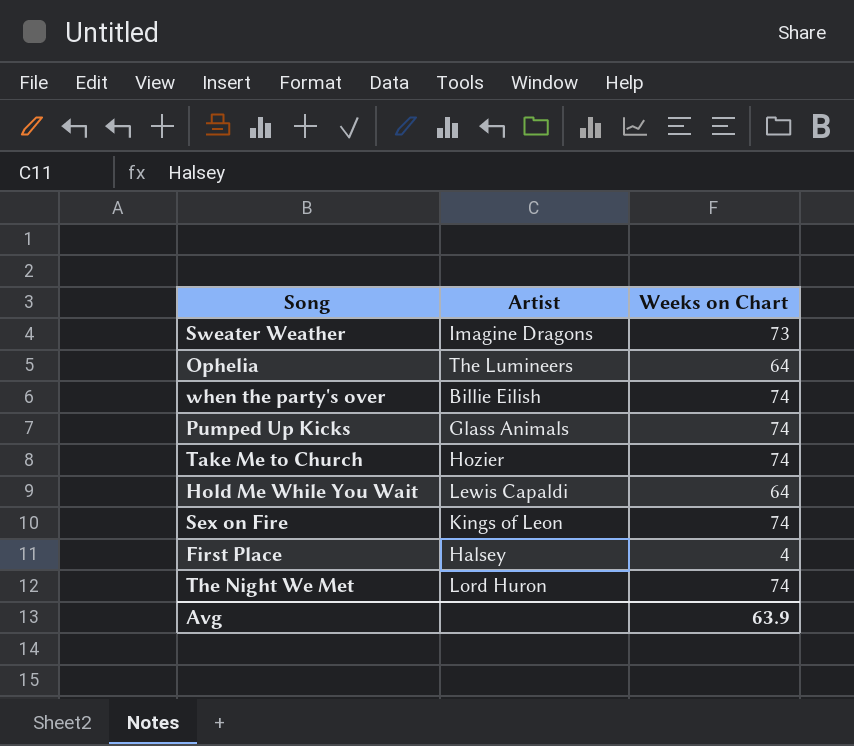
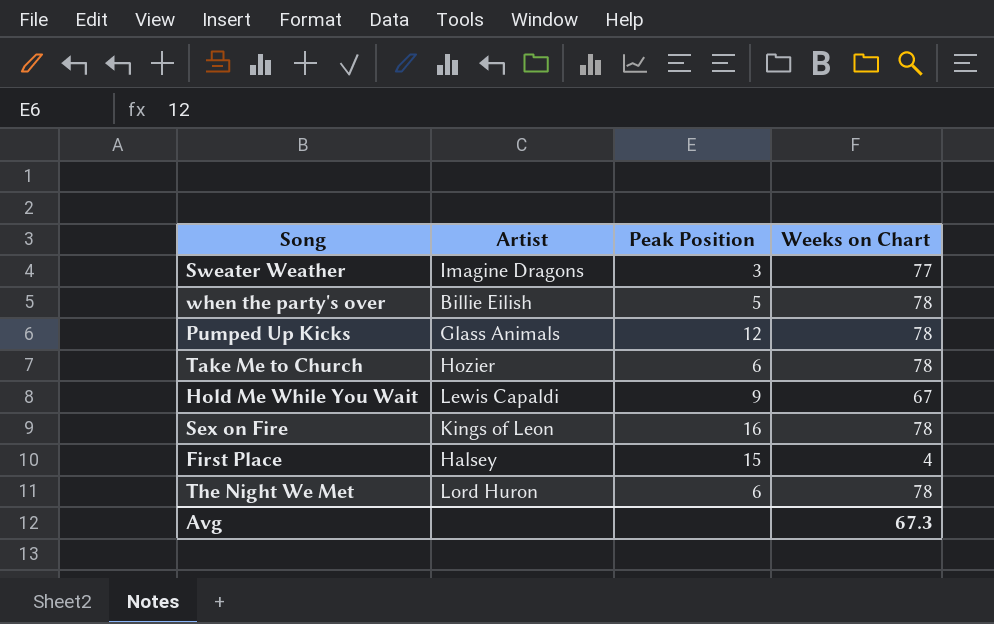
column Peak Position | position: none -> 3
row Ophelia: The Lumineers | 64 -> none
Sweater Weather | Weeks on Chart: 73 -> 77
when the party's over | Weeks on Chart: 74 -> 78
Pumped Up Kicks | Weeks on Chart: 74 -> 78
Take Me to Church | Weeks on Chart: 74 -> 78
Hold Me While You Wait | Weeks on Chart: 64 -> 67
Sex on Fire | Weeks on Chart: 74 -> 78
The Night We Met | Weeks on Chart: 74 -> 78
Avg | Weeks on Chart: 63.9 -> 67.3

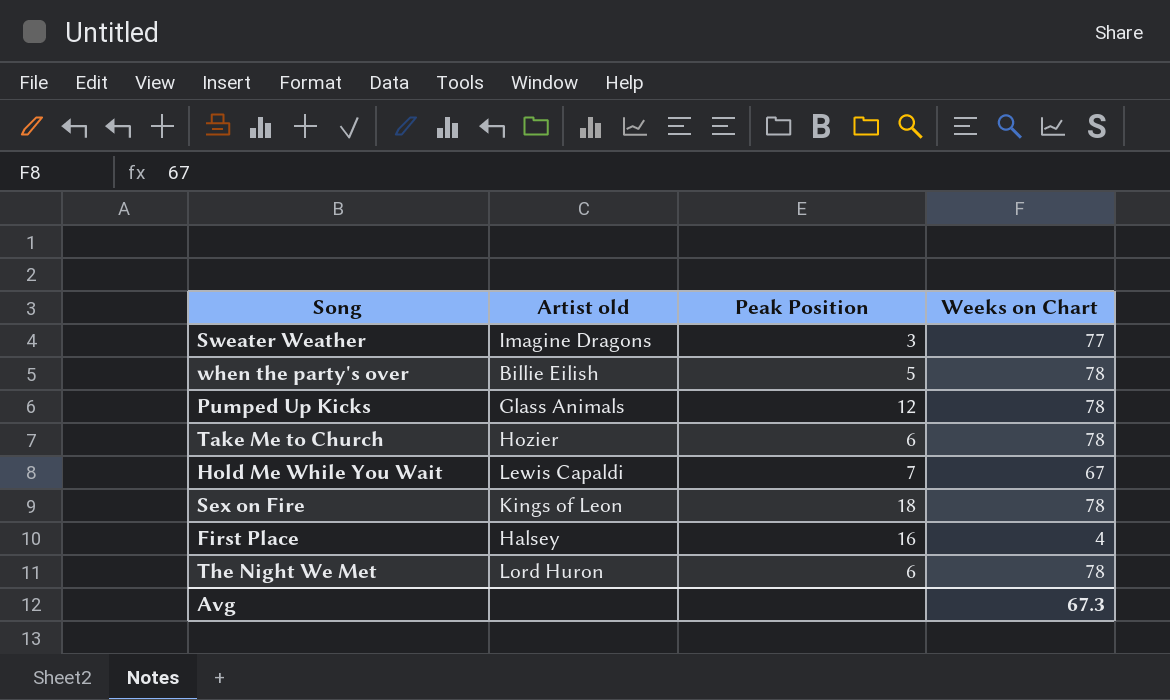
column name: Artist -> Artist old
Hold Me While You Wait | Peak Position: 9 -> 7
Sex on Fire | Peak Position: 16 -> 18
First Place | Peak Position: 15 -> 16

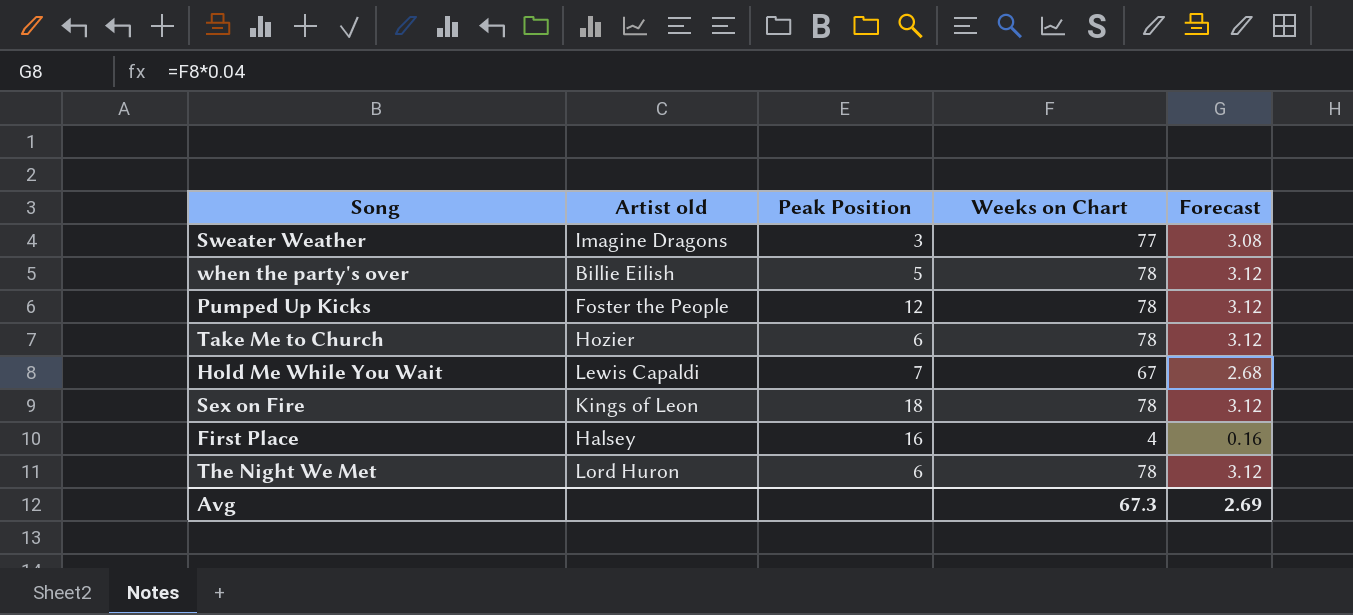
column Forecast | formula: none -> [Weeks on Chart] * 0.04
Pumped Up Kicks | Artist old: Glass Animals -> Foster the People

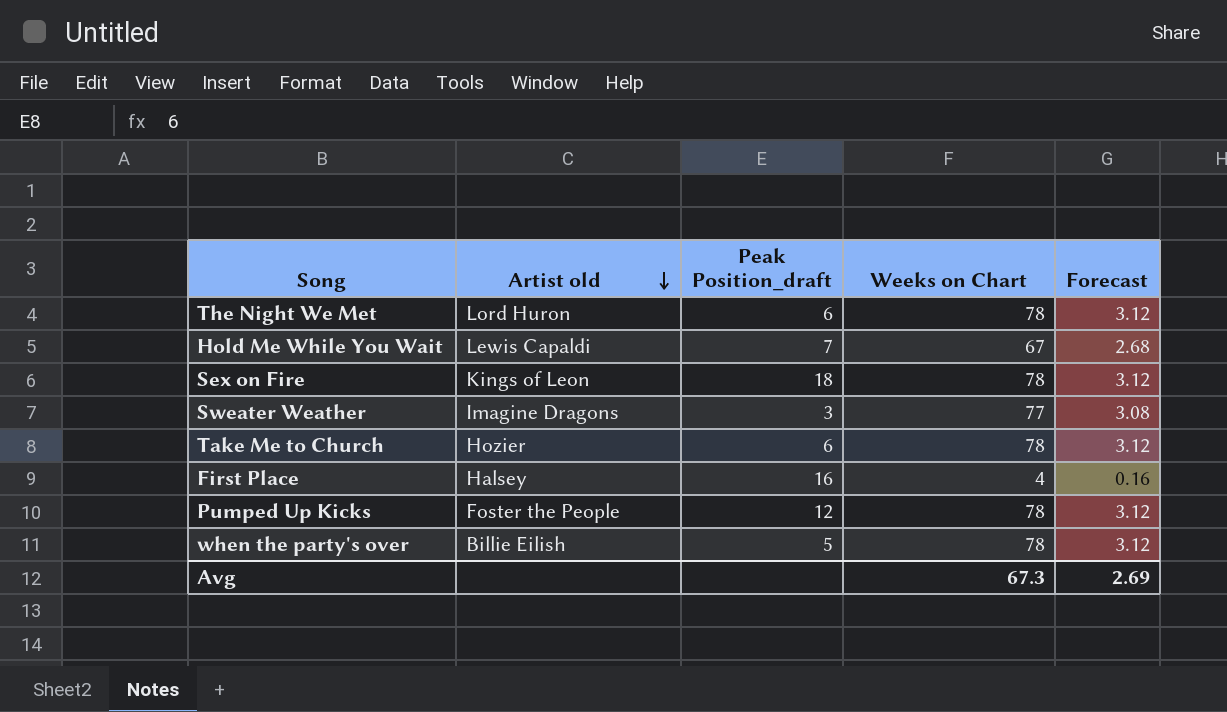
row order: none -> Artist old descending
column name: Peak Position -> Peak Position_draft

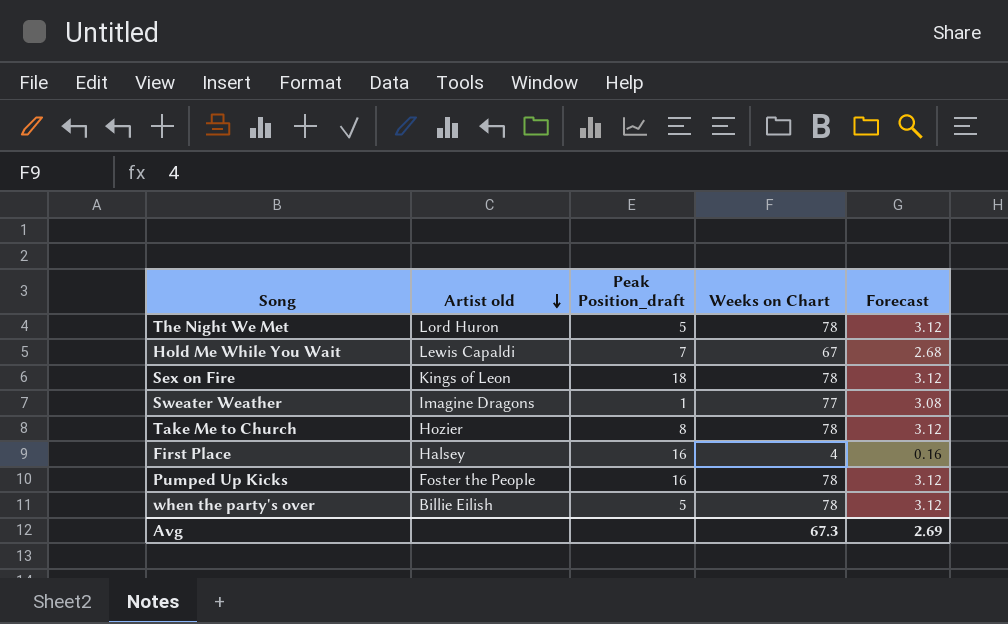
The Night We Met | Peak Position_draft: 6 -> 5
Sweater Weather | Peak Position_draft: 3 -> 1
Take Me to Church | Peak Position_draft: 6 -> 8
Pumped Up Kicks | Peak Position_draft: 12 -> 16

